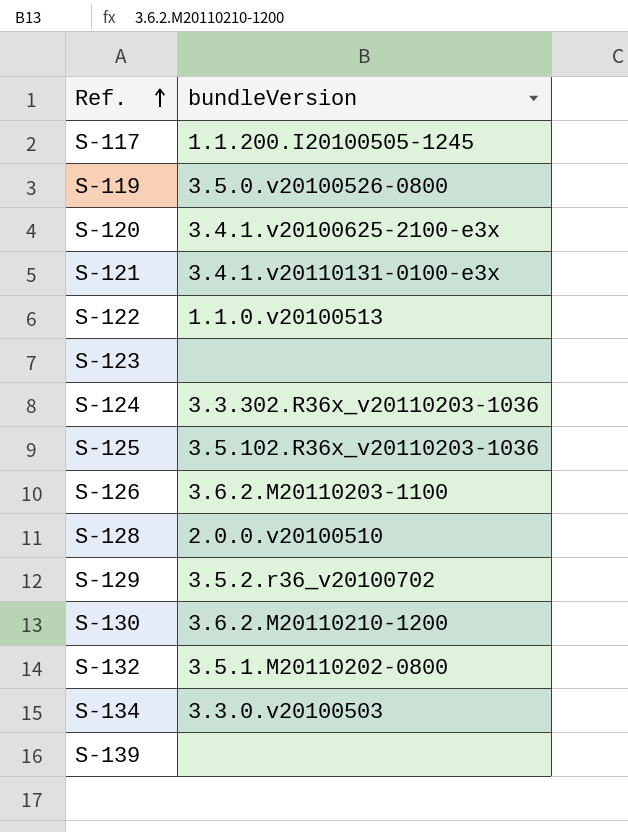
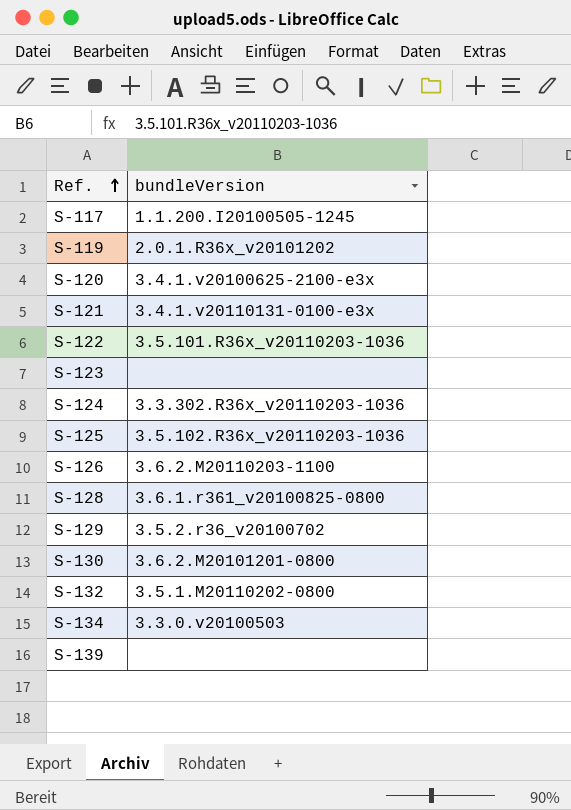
S-119 | bundleVersion: 3.5.0.v20100526-0800 -> 2.0.1.R36x_v20101202
S-122 | bundleVersion: 1.1.0.v20100513 -> 3.5.101.R36x_v20110203-1036
S-128 | bundleVersion: 2.0.0.v20100510 -> 3.6.1.r361_v20100825-0800
S-130 | bundleVersion: 3.6.2.M20110210-1200 -> 3.6.2.M20101201-0800

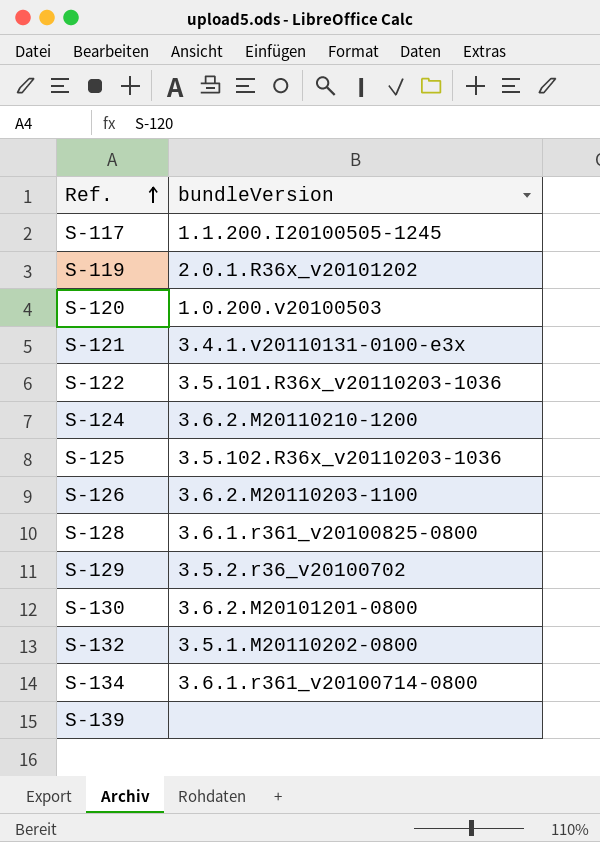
row S-123: none -> none
S-120 | bundleVersion: 3.4.1.v20100625-2100-e3x -> 1.0.200.v20100503
S-124 | bundleVersion: 3.3.302.R36x_v20110203-1036 -> 3.6.2.M20110210-1200
S-134 | bundleVersion: 3.3.0.v20100503 -> 3.6.1.r361_v20100714-0800

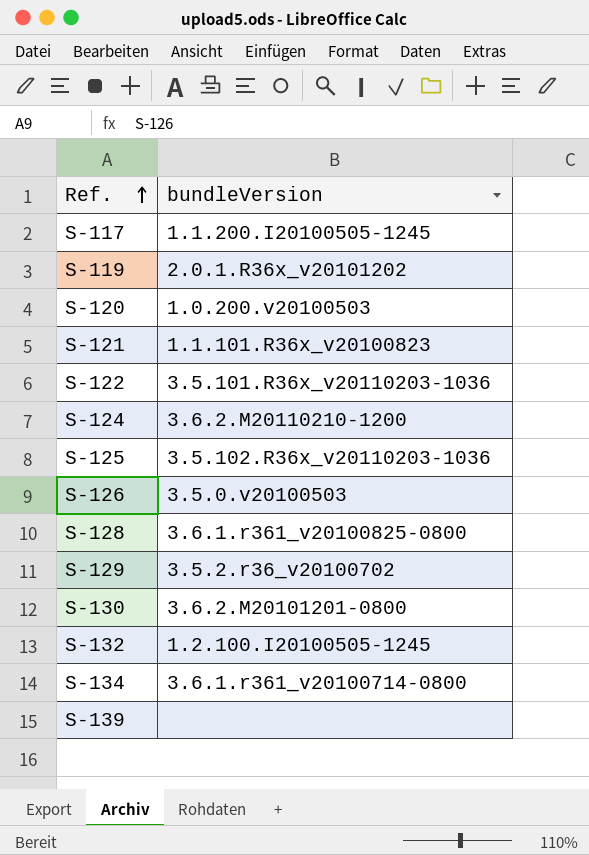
S-121 | bundleVersion: 3.4.1.v20110131-0100-e3x -> 1.1.101.R36x_v20100823
S-126 | bundleVersion: 3.6.2.M20110203-1100 -> 3.5.0.v20100503
S-132 | bundleVersion: 3.5.1.M20110202-0800 -> 1.2.100.I20100505-1245

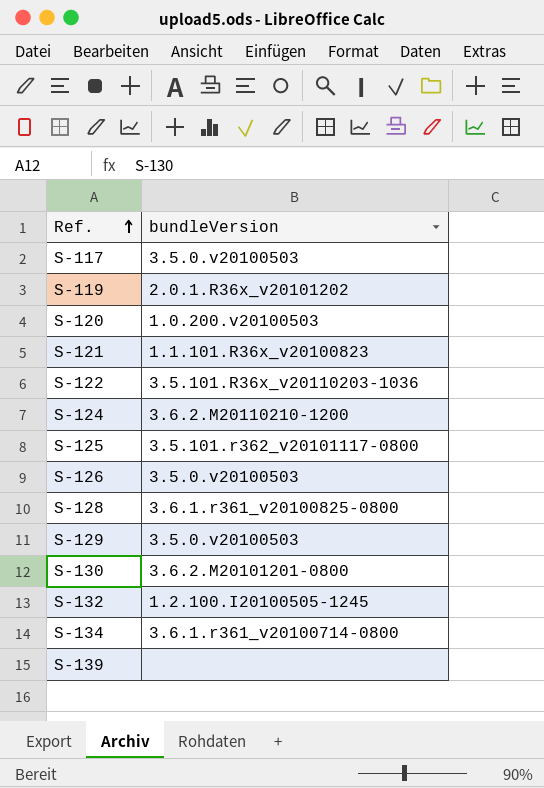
S-117 | bundleVersion: 1.1.200.I20100505-1245 -> 3.5.0.v20100503
S-125 | bundleVersion: 3.5.102.R36x_v20110203-1036 -> 3.5.101.r362_v20101117-0800
S-129 | bundleVersion: 3.5.2.r36_v20100702 -> 3.5.0.v20100503

